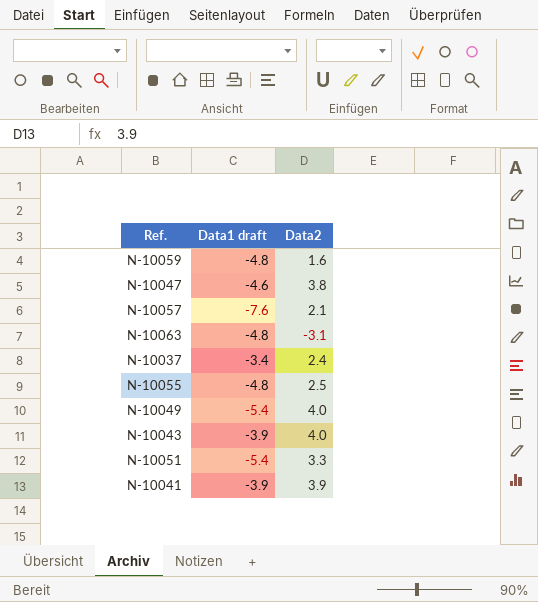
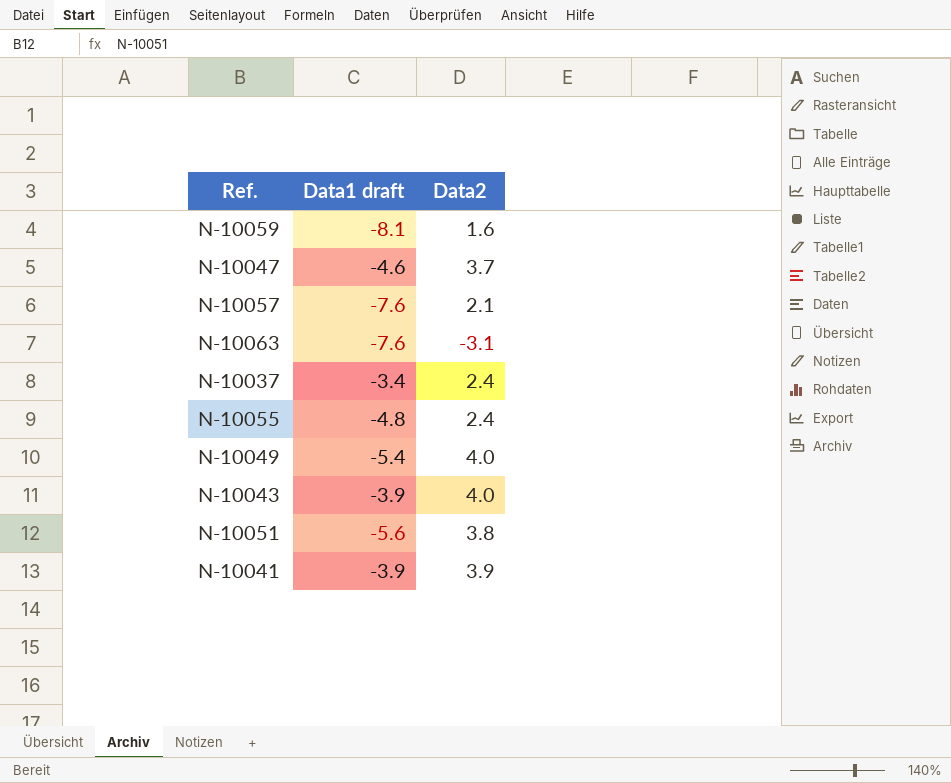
N-10059 | Data1 draft: -4.8 -> -8.1
N-10047 | Data2: 3.8 -> 3.7
N-10063 | Data1 draft: -4.8 -> -7.6
N-10055 | Data2: 2.5 -> 2.4
N-10051 | Data1 draft: -5.4 -> -5.6
N-10051 | Data2: 3.3 -> 3.8

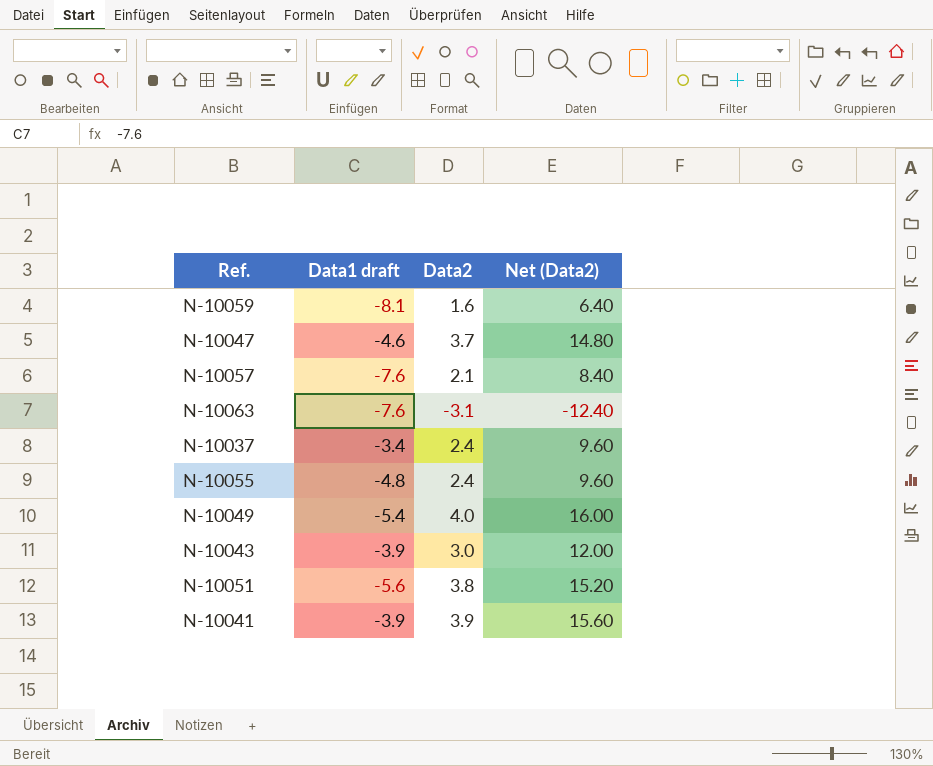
column Net (Data2) | formula: none -> [Data2] * 4
N-10043 | Data2: 4.0 -> 3.0

